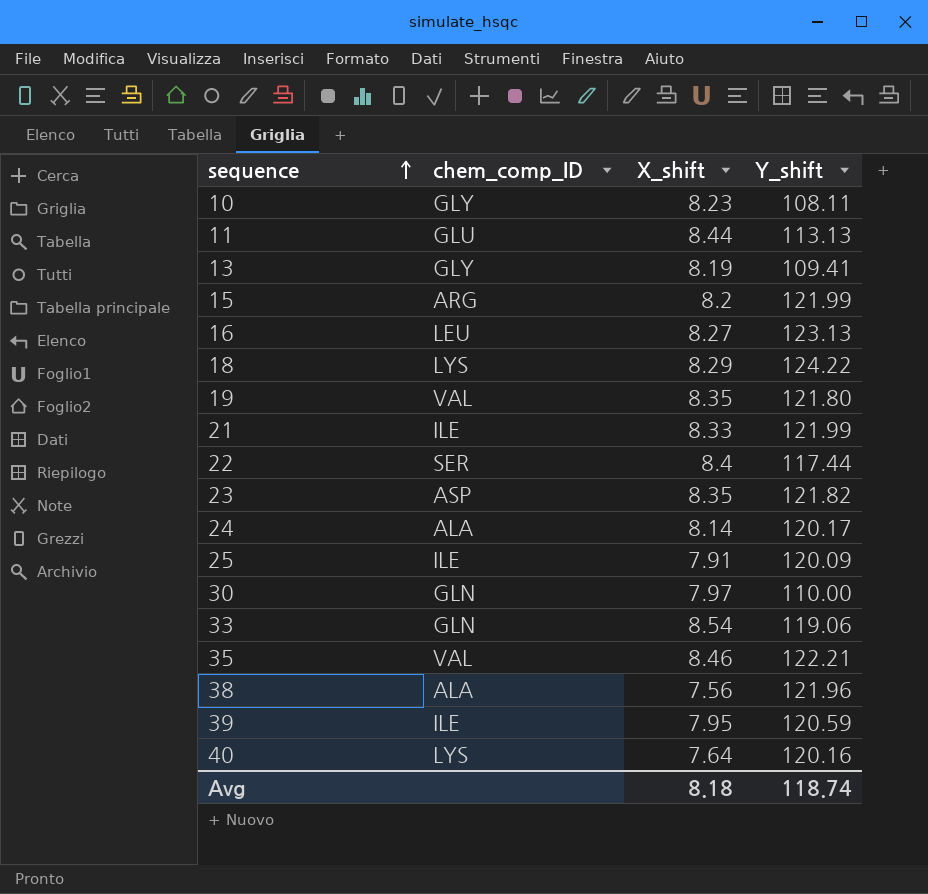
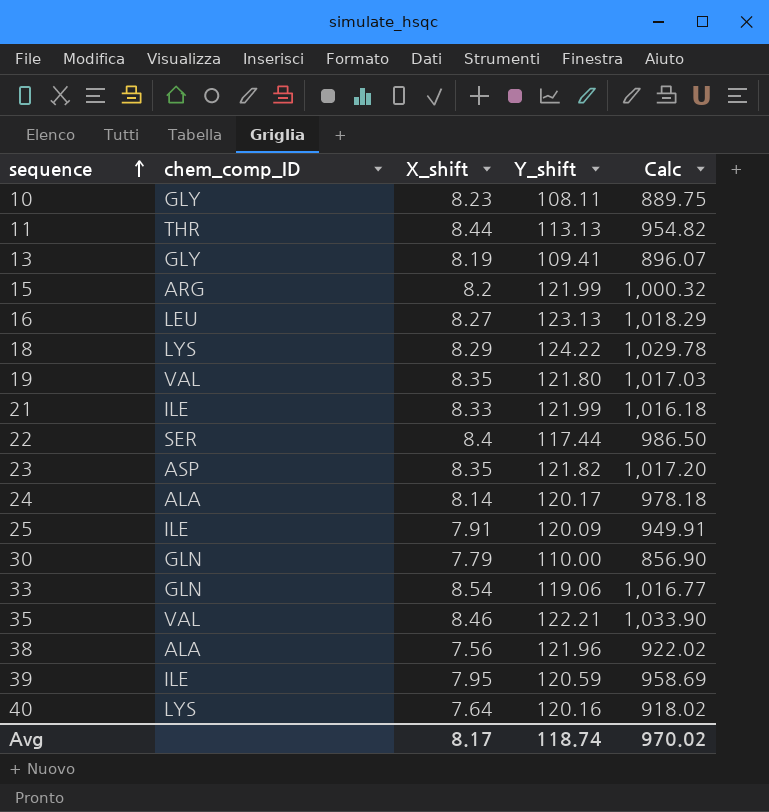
column Calc | formula: none -> [X_shift] * [Y_shift]
11 | chem_comp_ID: GLU -> THR
30 | X_shift: 7.97 -> 7.79
Avg | X_shift: 8.18 -> 8.17

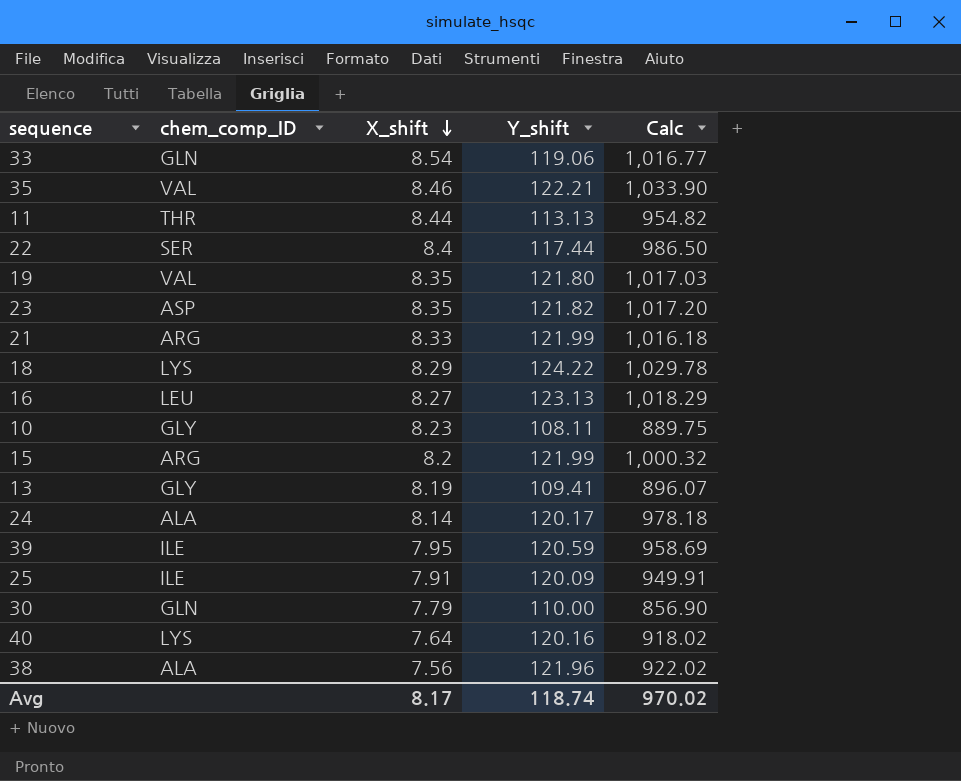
row order: sequence ascending -> X_shift descending
21 | chem_comp_ID: ILE -> ARG

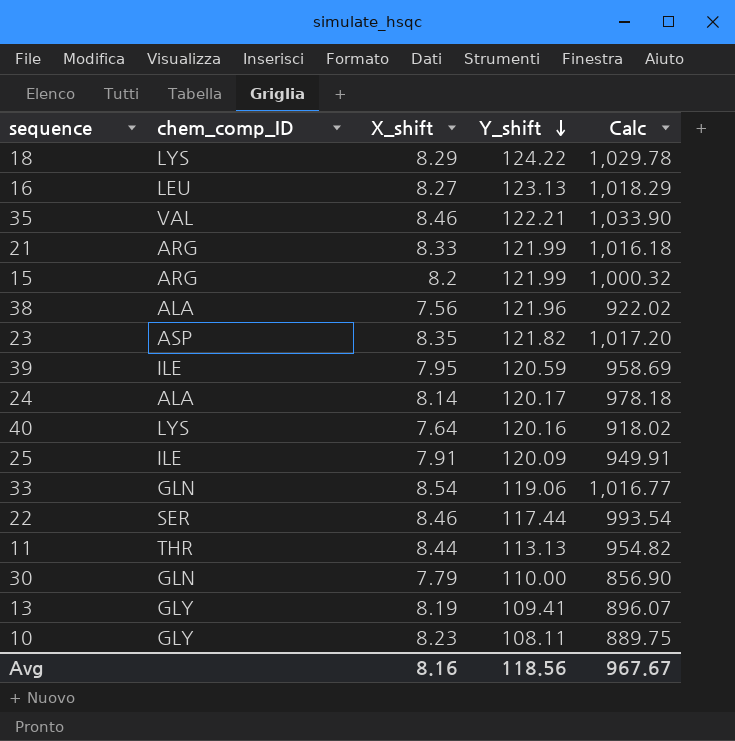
row order: X_shift descending -> Y_shift descending
row 19: VAL | 8.35 | 121.80 | 1,017.03 -> none
22 | X_shift: 8.4 -> 8.46
22 | Calc: 986.50 -> 993.54
Avg | X_shift: 8.17 -> 8.16
Avg | Y_shift: 118.74 -> 118.56
Avg | Calc: 970.02 -> 967.67

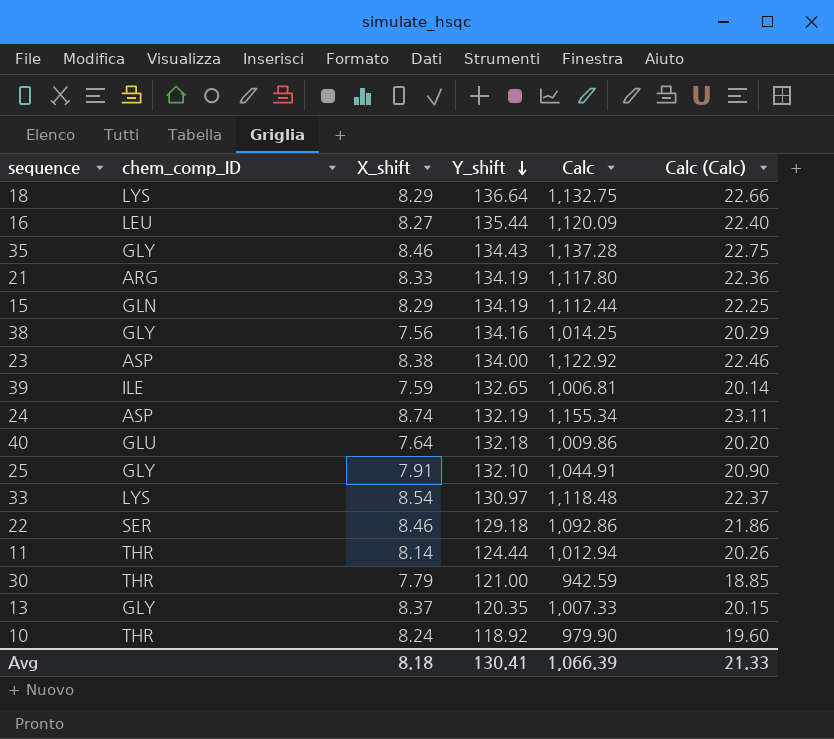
column Calc (Calc) | formula: none -> [Calc] * 0.02
18 | Y_shift: 124.22 -> 136.64
18 | Calc: 1,029.78 -> 1,132.75
16 | Y_shift: 123.13 -> 135.44
16 | Calc: 1,018.29 -> 1,120.09
35 | chem_comp_ID: VAL -> GLY
35 | Y_shift: 122.21 -> 134.43
35 | Calc: 1,033.90 -> 1,137.28
21 | Y_shift: 121.99 -> 134.19
21 | Calc: 1,016.18 -> 1,117.80
15 | chem_comp_ID: ARG -> GLN
15 | X_shift: 8.2 -> 8.29
15 | Y_shift: 121.99 -> 134.19
15 | Calc: 1,000.32 -> 1,112.44
38 | chem_comp_ID: ALA -> GLY
38 | Y_shift: 121.96 -> 134.16
38 | Calc: 922.02 -> 1,014.25
23 | X_shift: 8.35 -> 8.38
23 | Y_shift: 121.82 -> 134.00
23 | Calc: 1,017.20 -> 1,122.92
39 | X_shift: 7.95 -> 7.59
39 | Y_shift: 120.59 -> 132.65
39 | Calc: 958.69 -> 1,006.81
24 | chem_comp_ID: ALA -> ASP
24 | X_shift: 8.14 -> 8.74
24 | Y_shift: 120.17 -> 132.19
24 | Calc: 978.18 -> 1,155.34
40 | chem_comp_ID: LYS -> GLU
40 | Y_shift: 120.16 -> 132.18
40 | Calc: 918.02 -> 1,009.86
25 | chem_comp_ID: ILE -> GLY
25 | Y_shift: 120.09 -> 132.10
25 | Calc: 949.91 -> 1,044.91
33 | chem_comp_ID: GLN -> LYS
33 | Y_shift: 119.06 -> 130.97
33 | Calc: 1,016.77 -> 1,118.48
22 | Y_shift: 117.44 -> 129.18
22 | Calc: 993.54 -> 1,092.86
11 | X_shift: 8.44 -> 8.14
11 | Y_shift: 113.13 -> 124.44
11 | Calc: 954.82 -> 1,012.94
30 | chem_comp_ID: GLN -> THR
30 | Y_shift: 110.00 -> 121.00
30 | Calc: 856.90 -> 942.59
13 | X_shift: 8.19 -> 8.37
13 | Y_shift: 109.41 -> 120.35
13 | Calc: 896.07 -> 1,007.33
10 | chem_comp_ID: GLY -> THR
10 | X_shift: 8.23 -> 8.24
10 | Y_shift: 108.11 -> 118.92
10 | Calc: 889.75 -> 979.90
Avg | X_shift: 8.16 -> 8.18
Avg | Y_shift: 118.56 -> 130.41
Avg | Calc: 967.67 -> 1,066.39

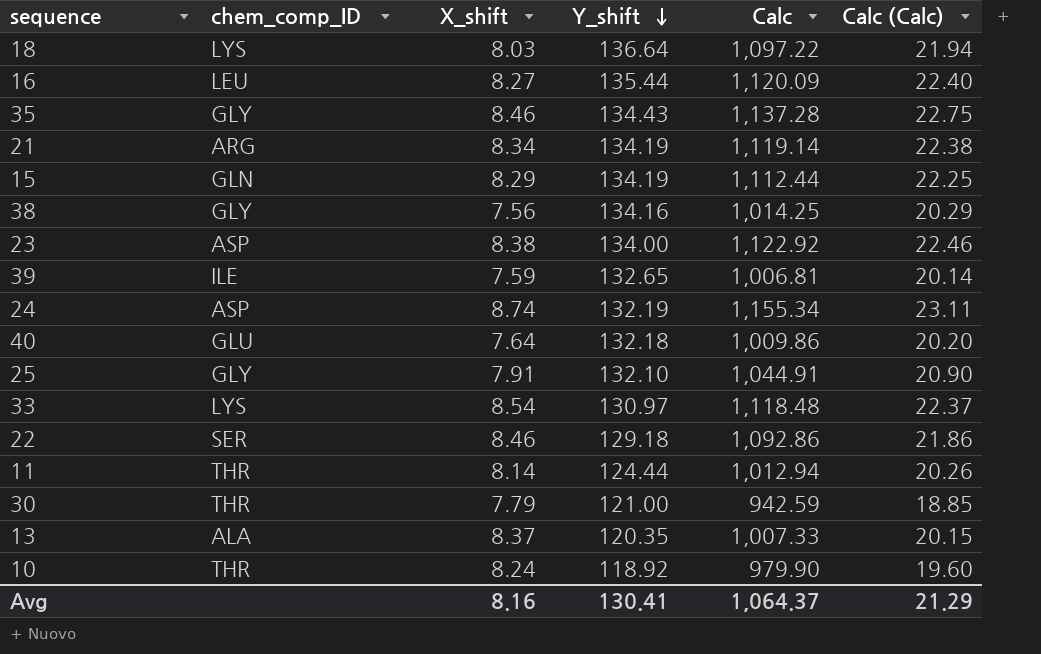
18 | X_shift: 8.29 -> 8.03
18 | Calc: 1,132.75 -> 1,097.22
18 | Calc (Calc): 22.66 -> 21.94
21 | X_shift: 8.33 -> 8.34
21 | Calc: 1,117.80 -> 1,119.14
21 | Calc (Calc): 22.36 -> 22.38
13 | chem_comp_ID: GLY -> ALA
Avg | X_shift: 8.18 -> 8.16
Avg | Calc: 1,066.39 -> 1,064.37
Avg | Calc (Calc): 21.33 -> 21.29

